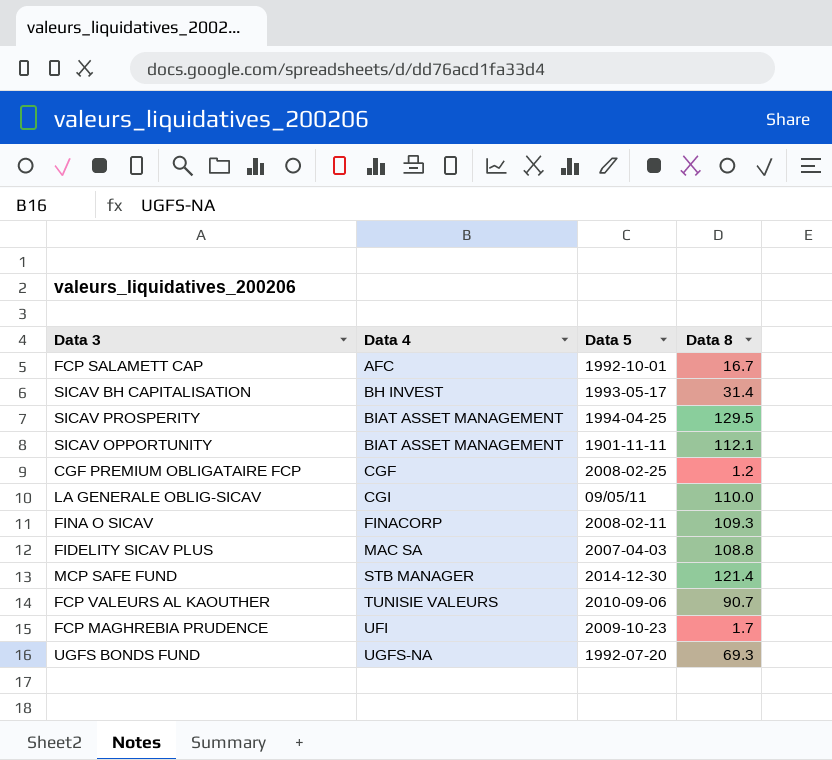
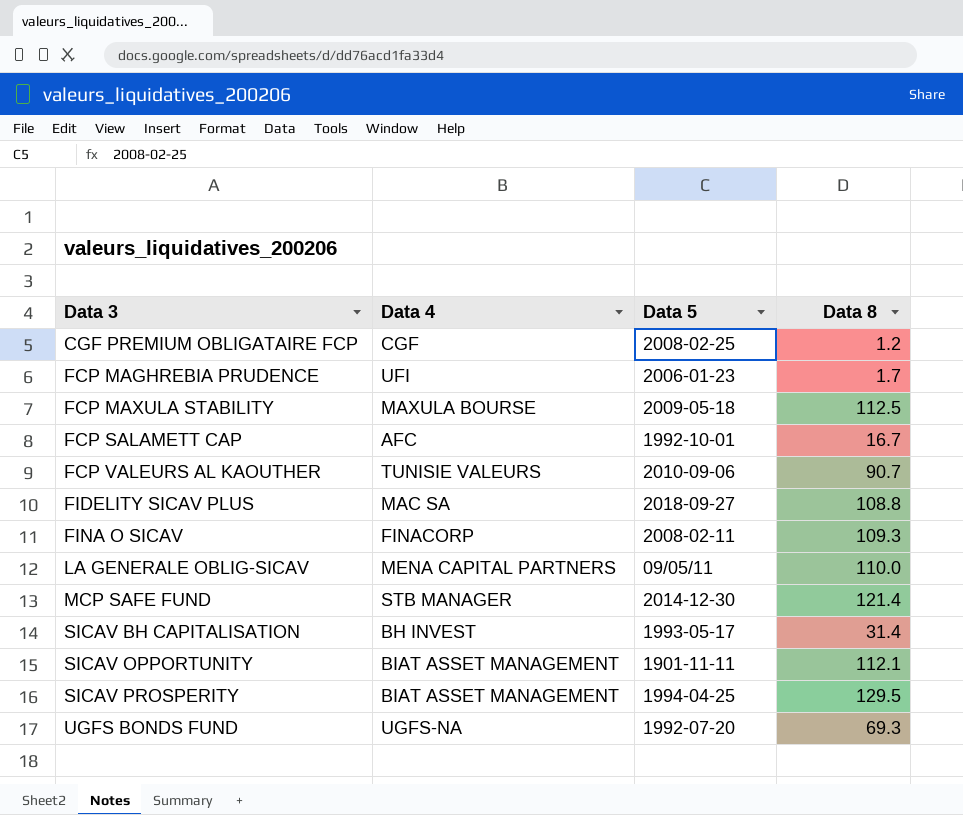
row order: Data 4 ascending -> Data 3 ascending
FCP MAGHREBIA PRUDENCE | Data 5: 2009-10-23 -> 2006-01-23
row FCP MAXULA STABILITY: none -> MAXULA BOURSE | 2009-05-18 | 112.5
FIDELITY SICAV PLUS | Data 5: 2007-04-03 -> 2018-09-27
LA GENERALE OBLIG-SICAV | Data 4: CGI -> MENA CAPITAL PARTNERS

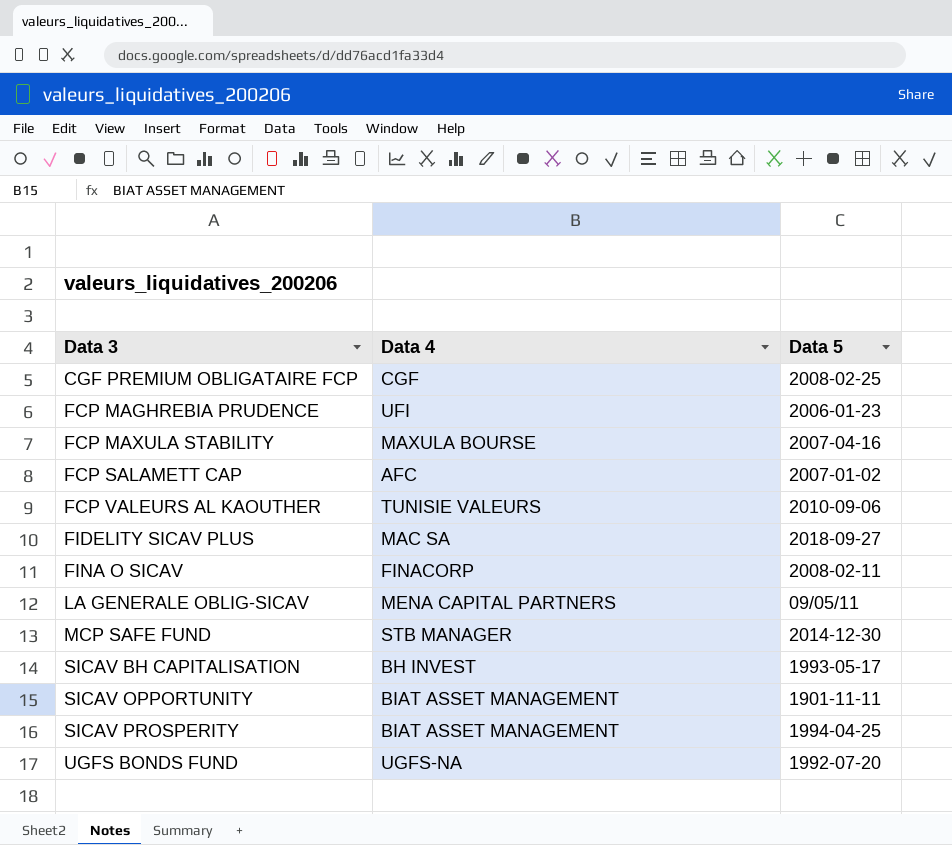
column Data 8 | position: 4 -> none
FCP MAXULA STABILITY | Data 5: 2009-05-18 -> 2007-04-16
FCP SALAMETT CAP | Data 5: 1992-10-01 -> 2007-01-02

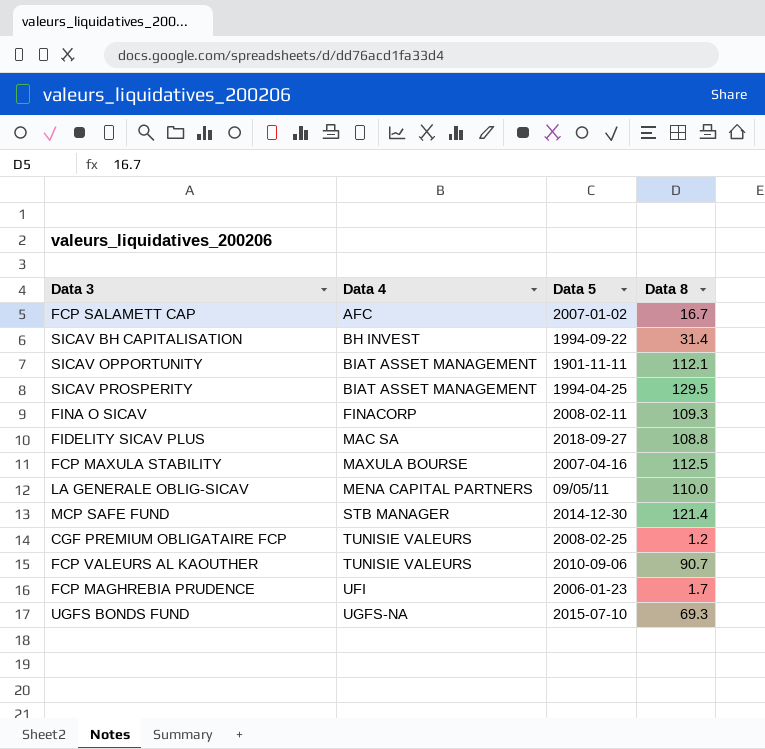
row order: Data 3 ascending -> Data 4 ascending
column Data 8 | position: none -> 4
SICAV BH CAPITALISATION | Data 5: 1993-05-17 -> 1994-09-22
CGF PREMIUM OBLIGATAIRE FCP | Data 4: CGF -> TUNISIE VALEURS
UGFS BONDS FUND | Data 5: 1992-07-20 -> 2015-07-10

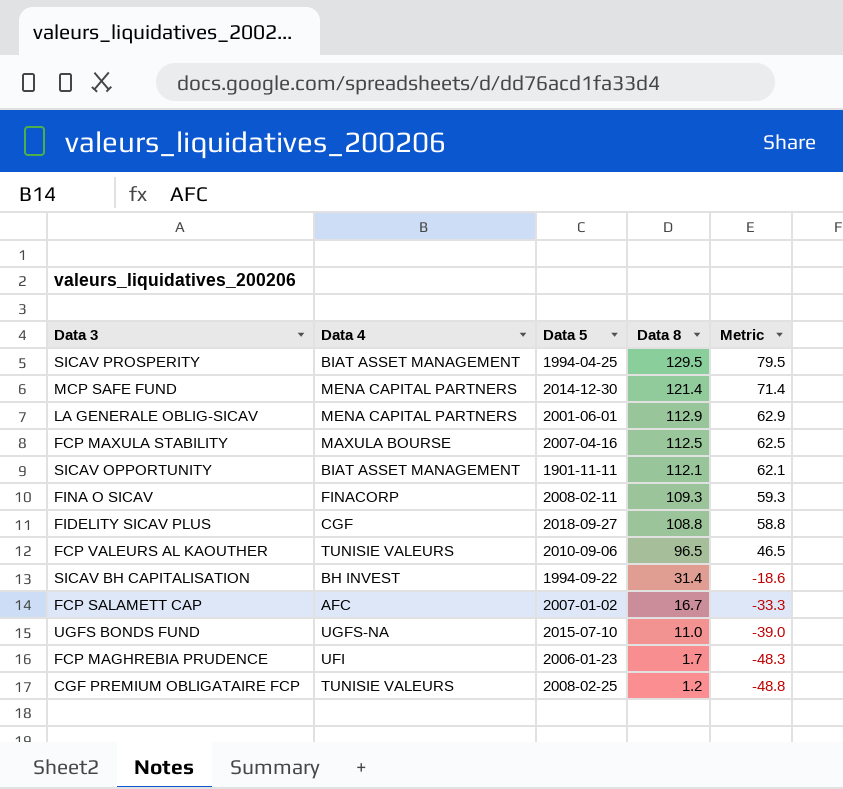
row order: Data 4 ascending -> Data 8 descending
column Metric | formula: none -> [Data 8] - 50
MCP SAFE FUND | Data 4: STB MANAGER -> MENA CAPITAL PARTNERS
LA GENERALE OBLIG-SICAV | Data 5: 09/05/11 -> 2001-06-01
LA GENERALE OBLIG-SICAV | Data 8: 110.0 -> 112.9
FIDELITY SICAV PLUS | Data 4: MAC SA -> CGF
FCP VALEURS AL KAOUTHER | Data 8: 90.7 -> 96.5
UGFS BONDS FUND | Data 8: 69.3 -> 11.0

